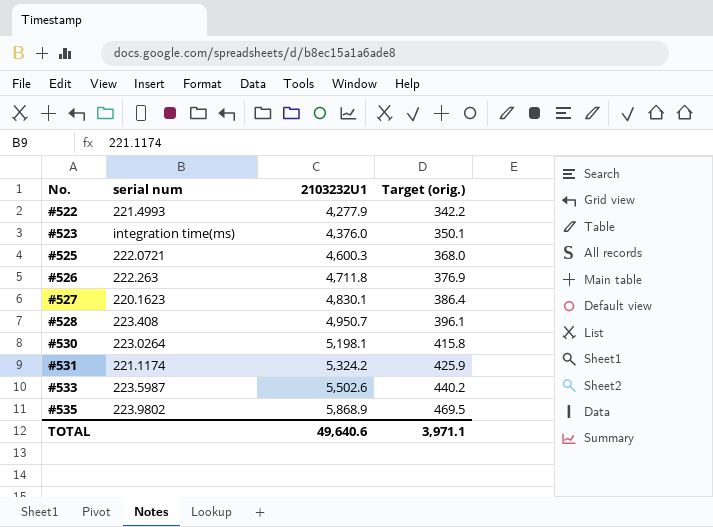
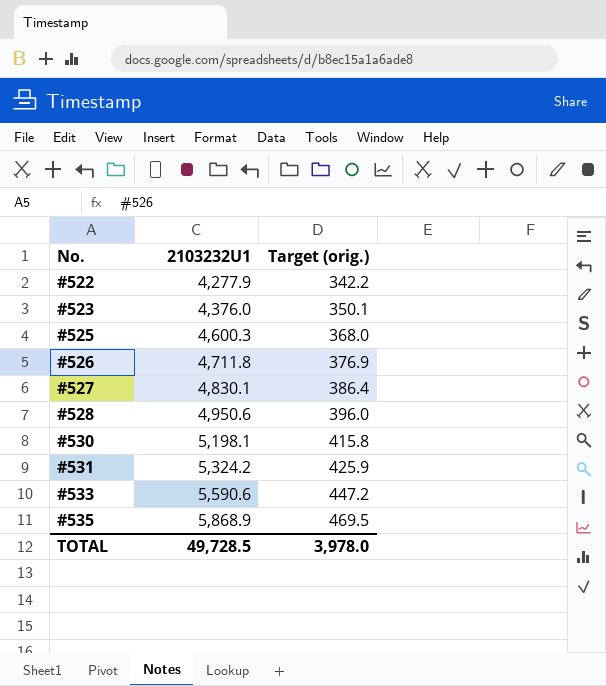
column serial num | position: 2 -> none
#528 | 2103232U1: 4,950.7 -> 4,950.6
#528 | Target (orig.): 396.1 -> 396.0
#533 | 2103232U1: 5,502.6 -> 5,590.6
#533 | Target (orig.): 440.2 -> 447.2
TOTAL | 2103232U1: 49,640.6 -> 49,728.5
TOTAL | Target (orig.): 3,971.1 -> 3,978.0

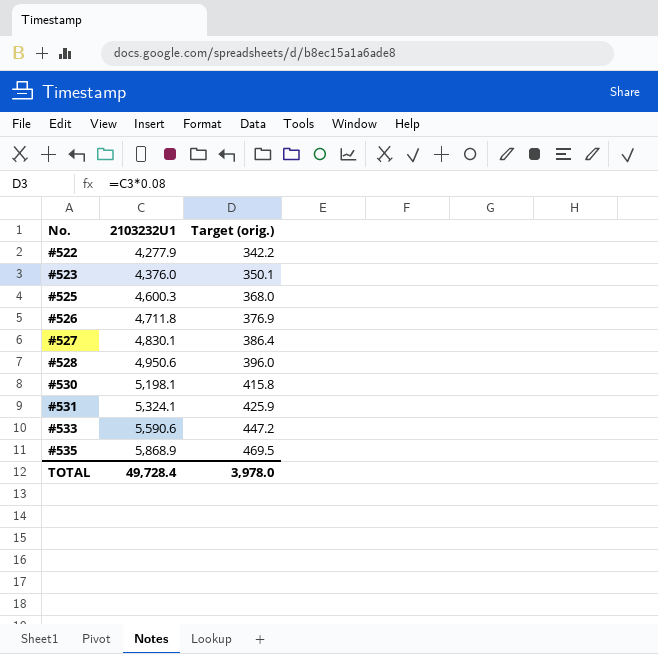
#531 | 2103232U1: 5,324.2 -> 5,324.1
TOTAL | 2103232U1: 49,728.5 -> 49,728.4

